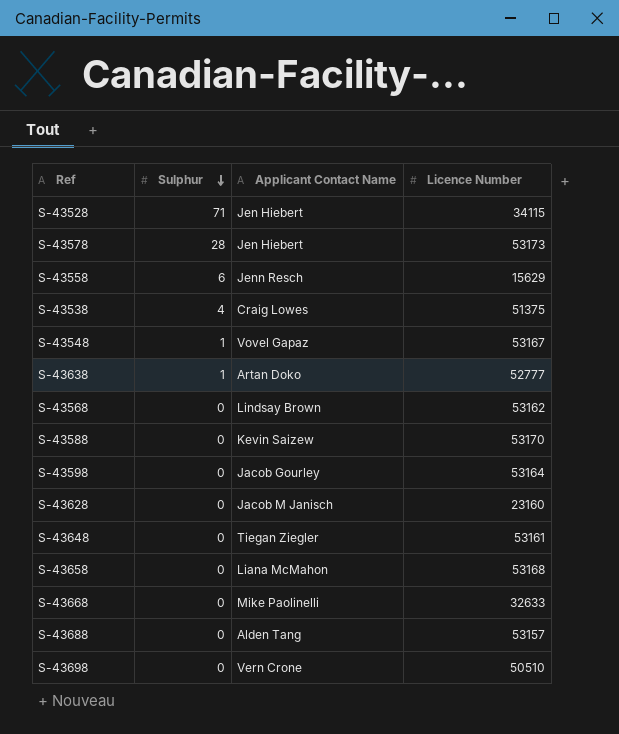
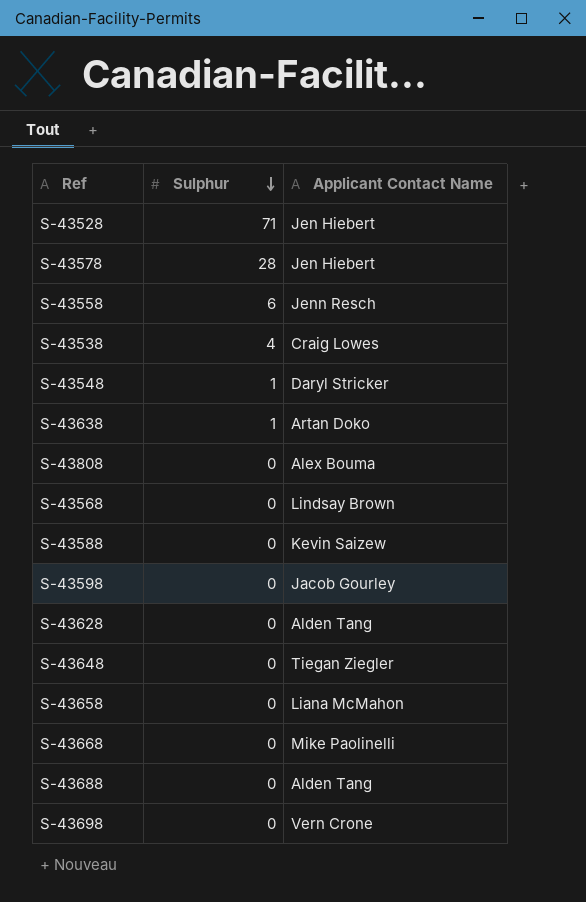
column Licence Number | position: 4 -> none
S-43548 | Applicant Contact Name: Vovel Gapaz -> Daryl Stricker
row S-43808: none -> 0 | Alex Bouma
S-43628 | Applicant Contact Name: Jacob M Janisch -> Alden Tang

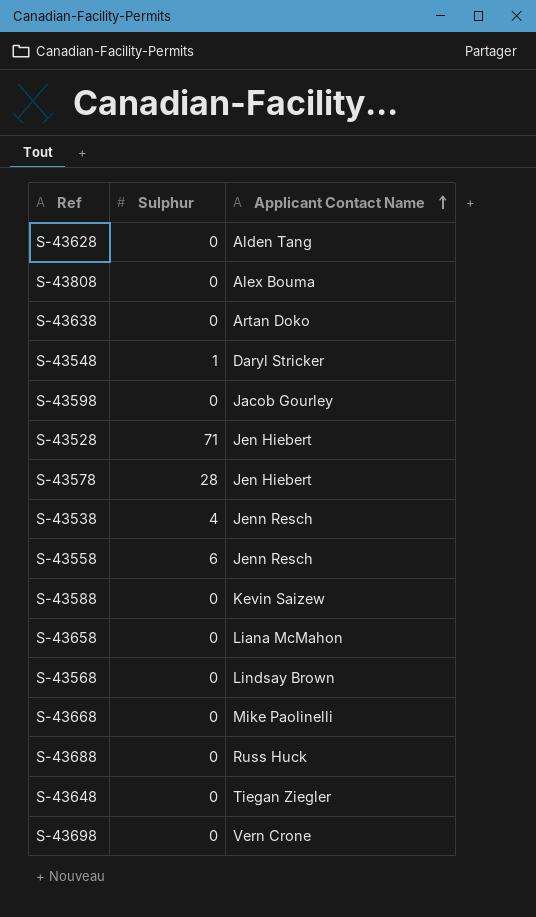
row order: Sulphur descending -> Applicant Contact Name ascending
S-43638 | Sulphur: 1 -> 0
S-43538 | Applicant Contact Name: Craig Lowes -> Jenn Resch
S-43688 | Applicant Contact Name: Alden Tang -> Russ Huck

